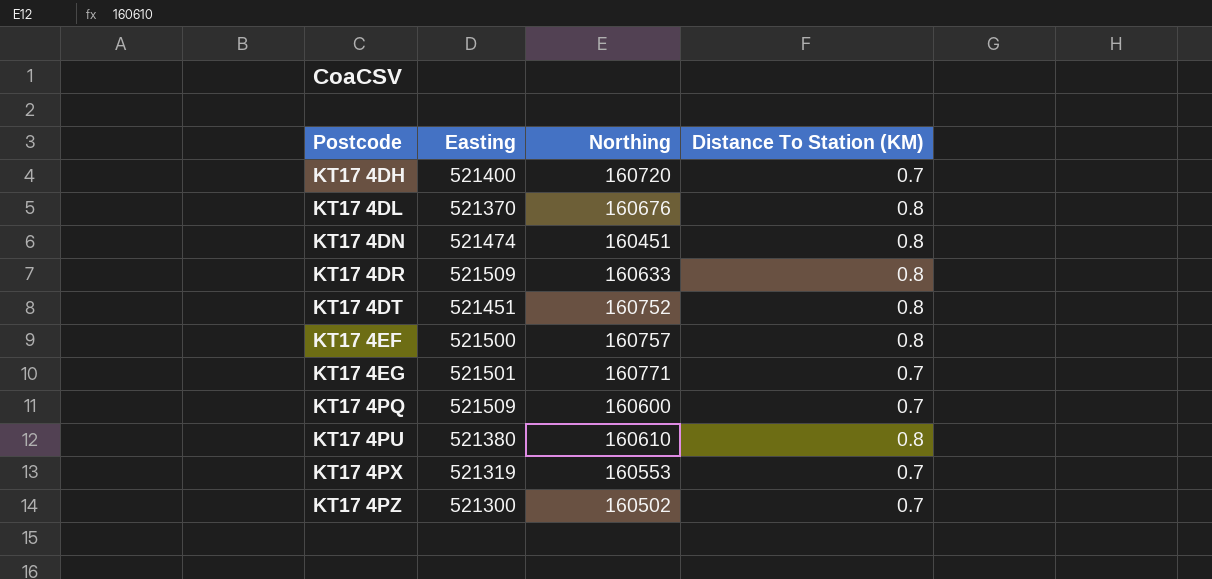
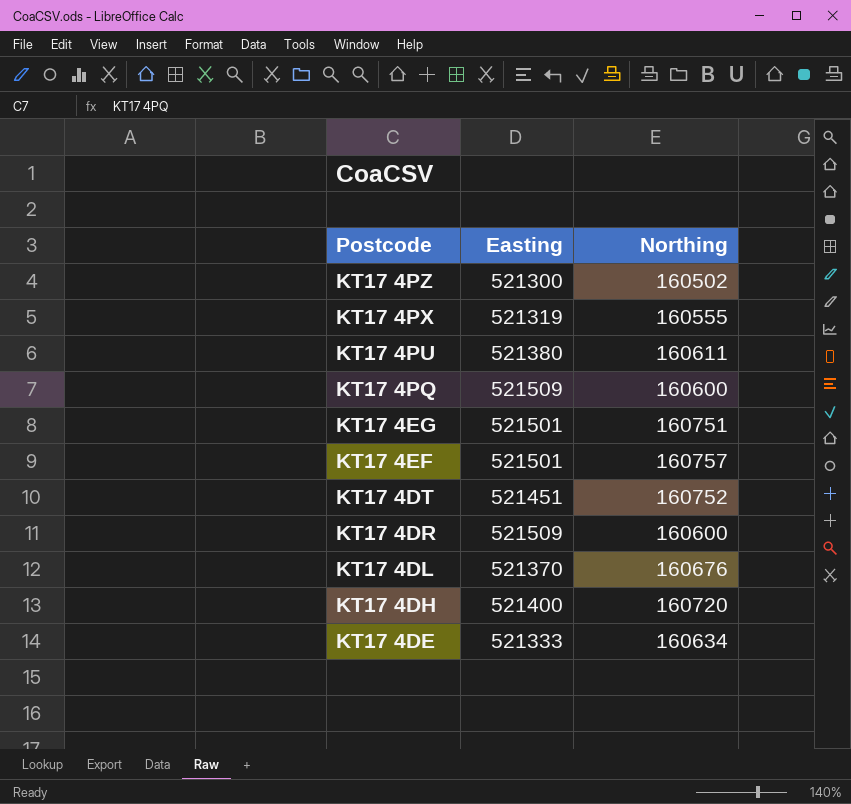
row order: Postcode ascending -> Postcode descending
column Distance To Station (KM) | position: 4 -> none
row KT17 4DN: 521474 | 160451 | 0.8 -> none
KT17 4PX | Northing: 160553 -> 160555
KT17 4PU | Northing: 160610 -> 160611
KT17 4EG | Northing: 160771 -> 160751
KT17 4EF | Easting: 521500 -> 521501
KT17 4DR | Northing: 160633 -> 160600
row KT17 4DE: none -> 521333 | 160634

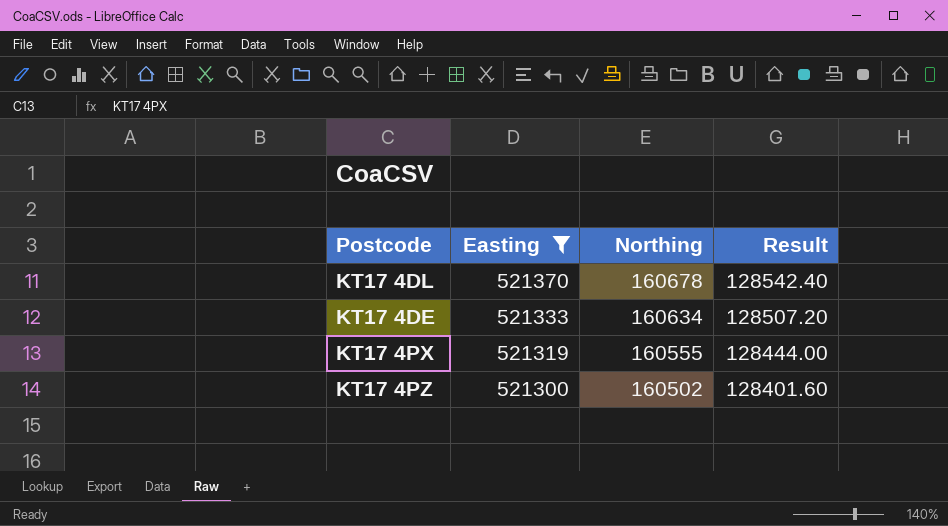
filter: none -> Easting <= 521370
row order: Postcode descending -> Easting descending
column Result | formula: none -> [Northing] * 0.8
KT17 4DL | Northing: 160676 -> 160678

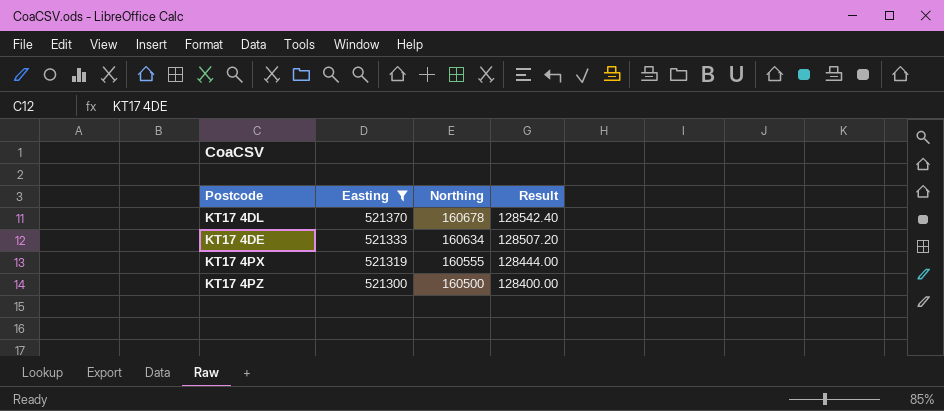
KT17 4PZ | Northing: 160502 -> 160500
KT17 4PZ | Result: 128401.60 -> 128400.00

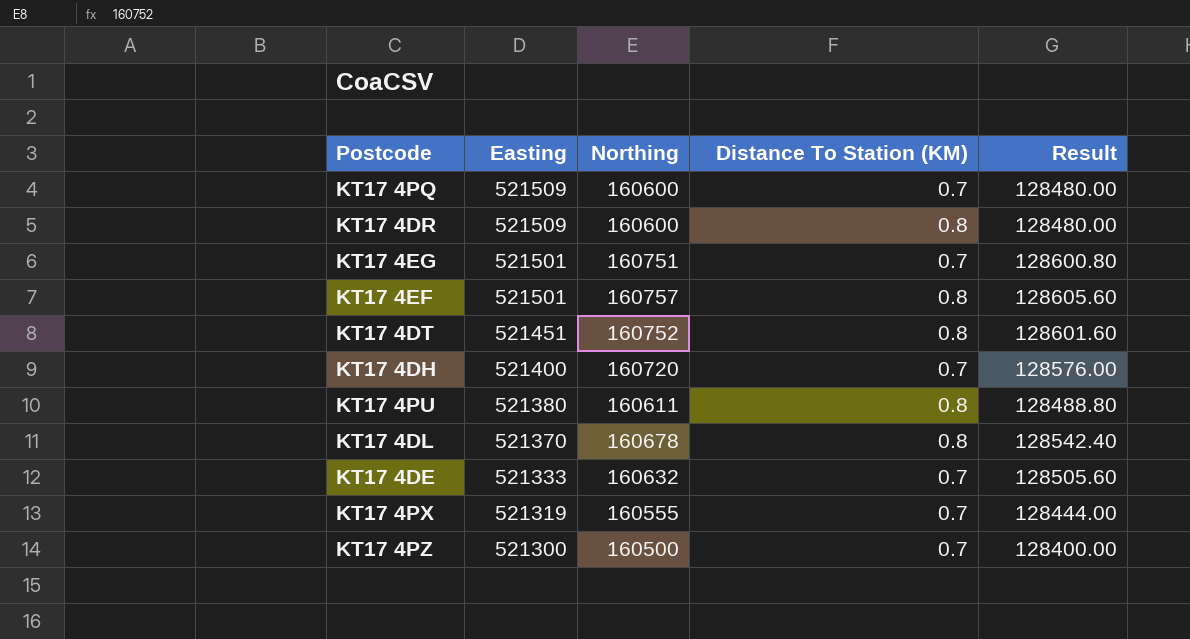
filter: Easting <= 521370 -> none
column Distance To Station (KM) | position: none -> 4
KT17 4DE | Northing: 160634 -> 160632
KT17 4DE | Result: 128507.20 -> 128505.60

